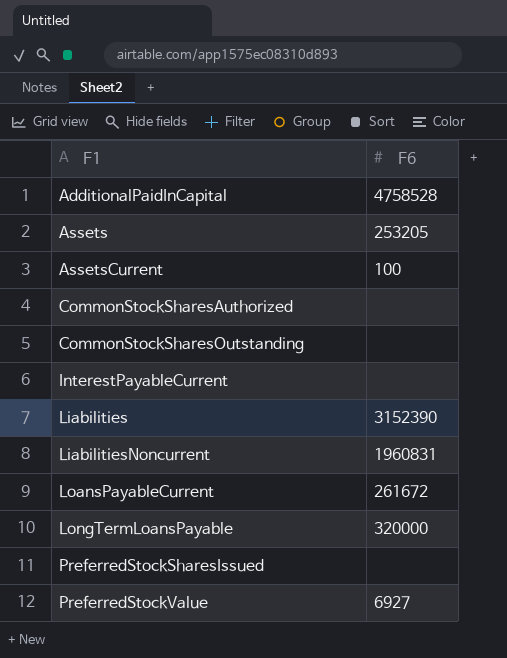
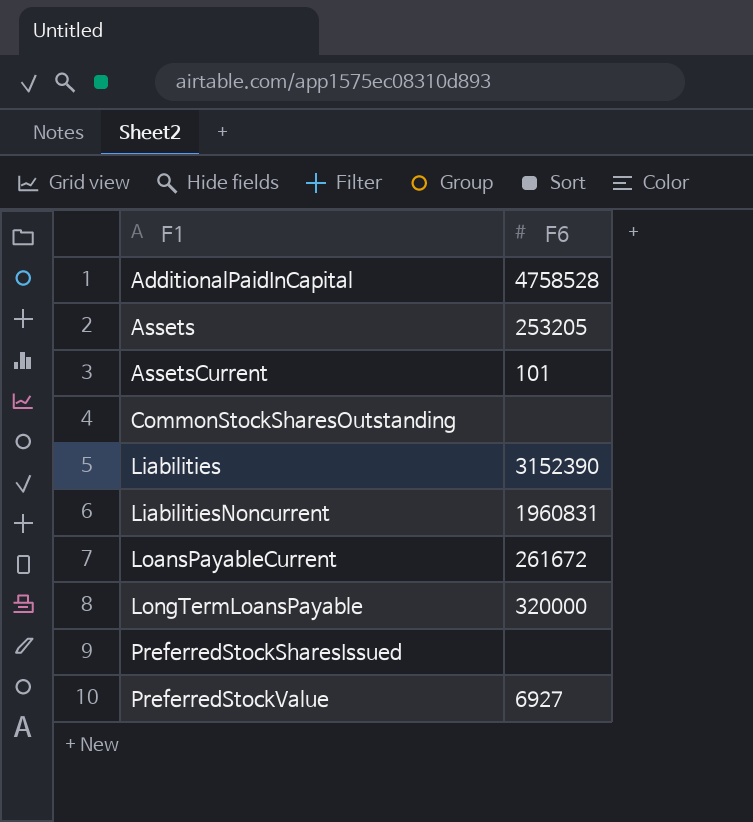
row CommonStockSharesAuthorized: none -> none
row InterestPayableCurrent: none -> none
AssetsCurrent | F6: 100 -> 101

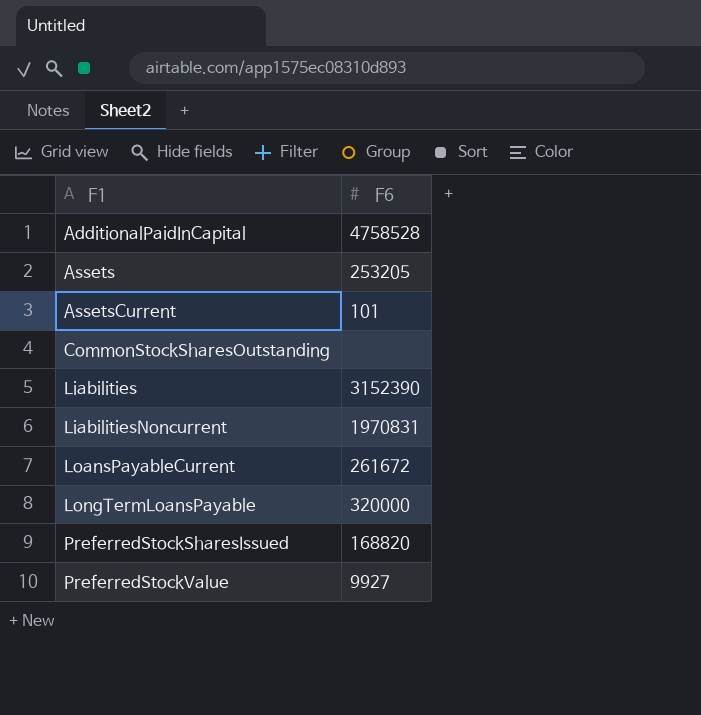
LiabilitiesNoncurrent | F6: 1960831 -> 1970831
PreferredStockSharesIssued | F6: none -> 168820
PreferredStockValue | F6: 6927 -> 9927

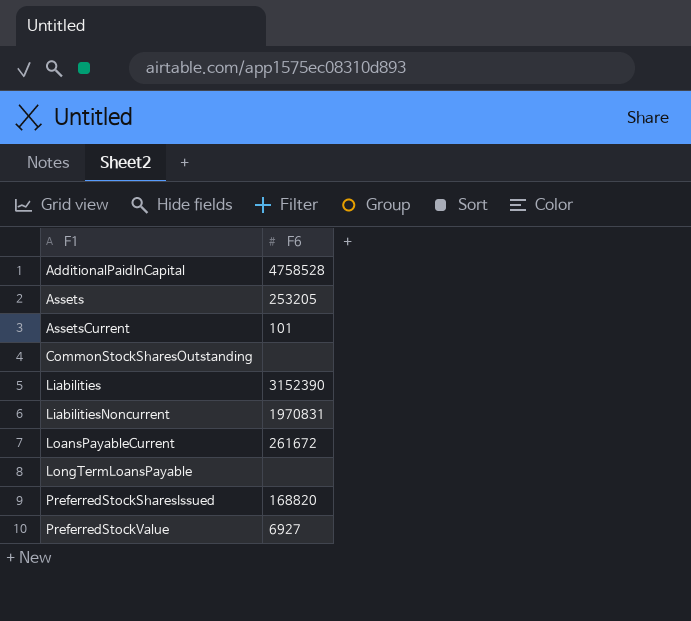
LongTermLoansPayable | F6: 320000 -> none
PreferredStockValue | F6: 9927 -> 6927

